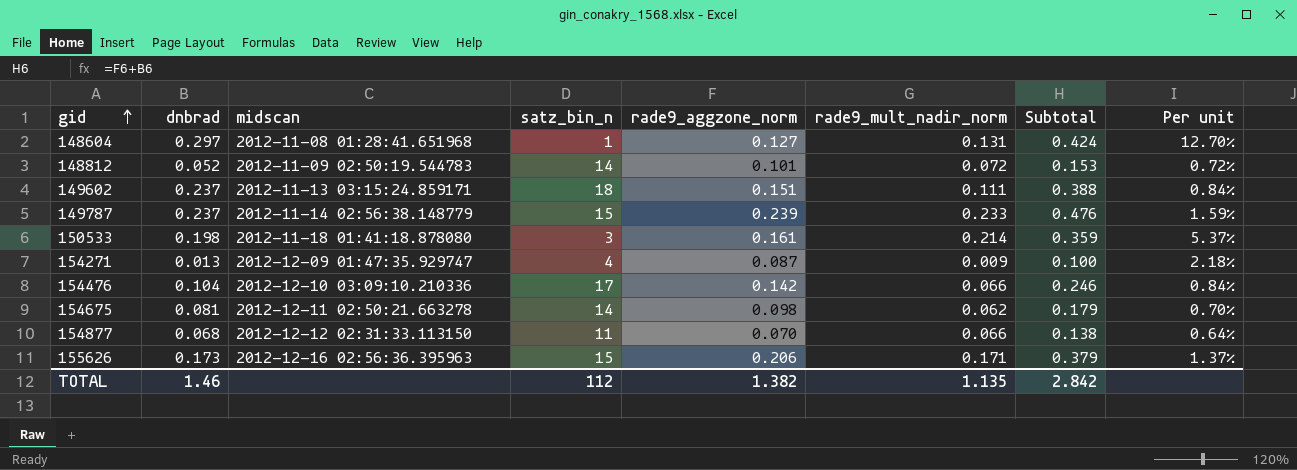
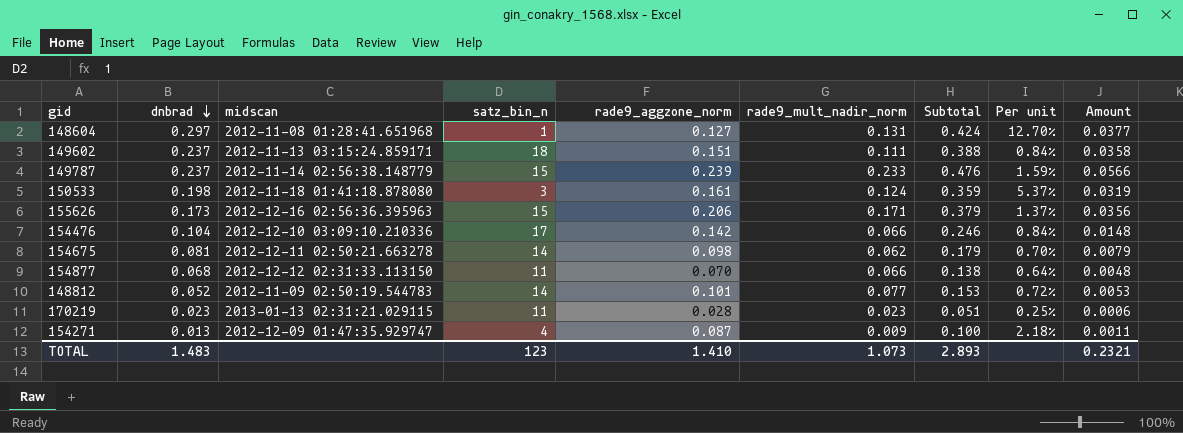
row order: gid ascending -> dnbrad descending
column Amount | formula: none -> [dnbrad] * [rade9_aggzone_norm]
150533 | rade9_mult_nadir_norm: 0.214 -> 0.124
148812 | rade9_mult_nadir_norm: 0.072 -> 0.077
row 170219: none -> 0.023 | 2013-01-13 02:31:21.029115 | 11 | 0.028 | 0.023 | 0.051 | 0.25% | 0.0006
TOTAL | dnbrad: 1.46 -> 1.483
TOTAL | satz_bin_n: 112 -> 123
TOTAL | rade9_aggzone_norm: 1.382 -> 1.410
TOTAL | rade9_mult_nadir_norm: 1.135 -> 1.073
TOTAL | Subtotal: 2.842 -> 2.893

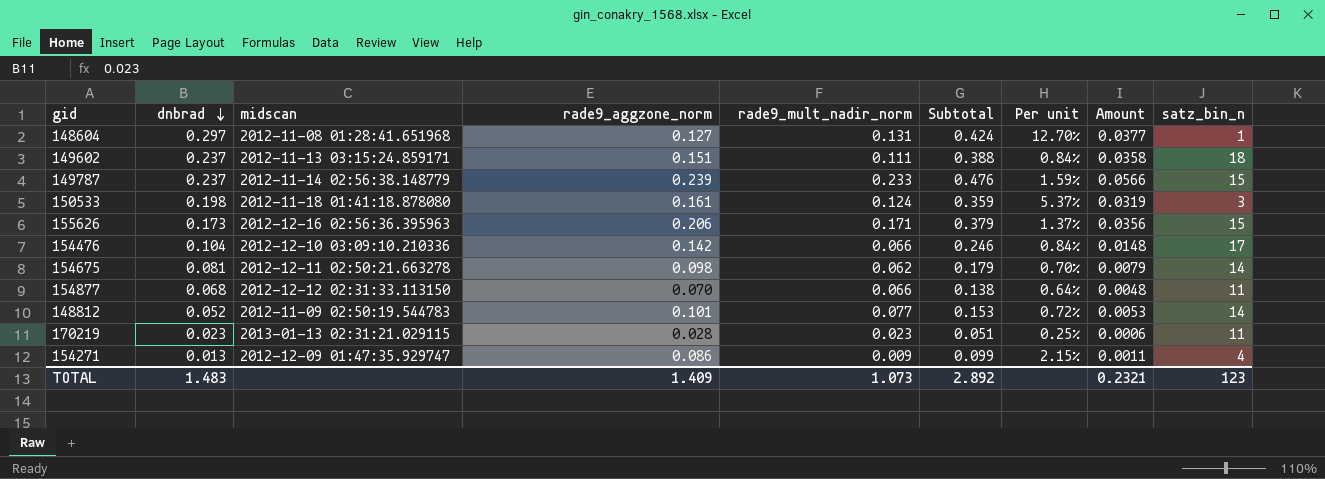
column satz_bin_n | position: 4 -> 9
154271 | rade9_aggzone_norm: 0.087 -> 0.086
154271 | Subtotal: 0.100 -> 0.099
154271 | Per unit: 2.18% -> 2.15%
TOTAL | rade9_aggzone_norm: 1.410 -> 1.409
TOTAL | Subtotal: 2.893 -> 2.892

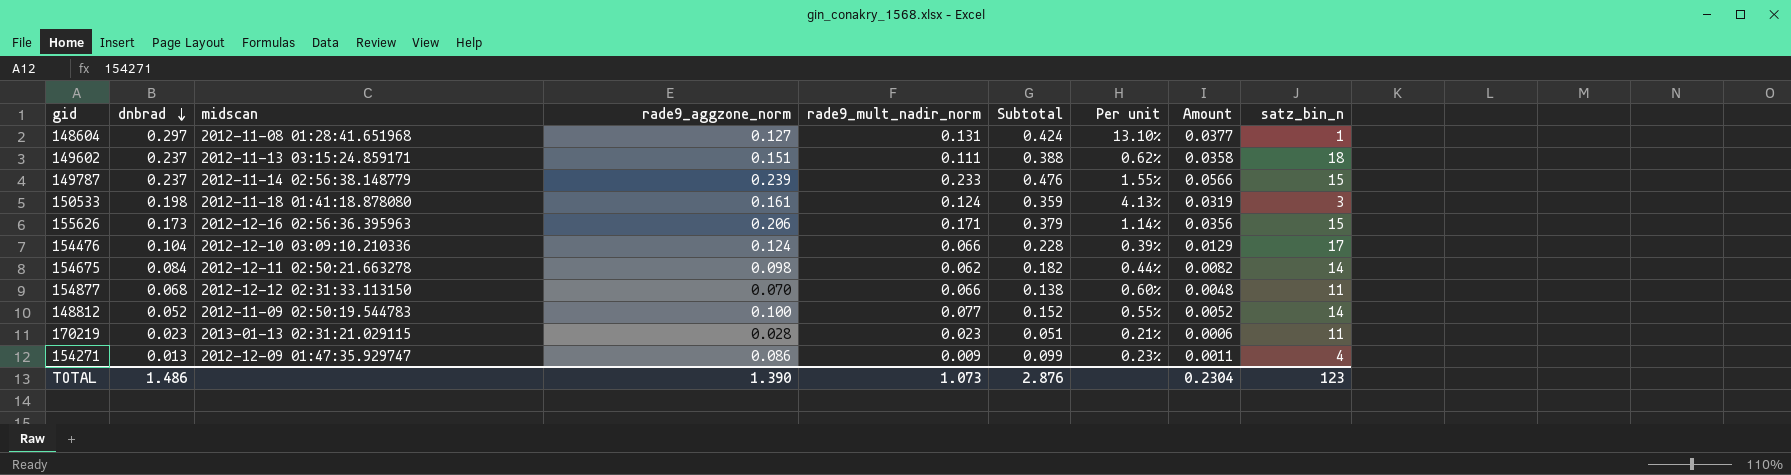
column Per unit | formula: [rade9_aggzone_norm] / [satz_bin_n] -> [rade9_mult_nadir_norm] / [satz_bin_n]
154476 | rade9_aggzone_norm: 0.142 -> 0.124
154476 | Subtotal: 0.246 -> 0.228
154476 | Amount: 0.0148 -> 0.0129
154675 | dnbrad: 0.081 -> 0.084
154675 | Subtotal: 0.179 -> 0.182
154675 | Amount: 0.0079 -> 0.0082
148812 | rade9_aggzone_norm: 0.101 -> 0.100
148812 | Subtotal: 0.153 -> 0.152
148812 | Amount: 0.0053 -> 0.0052
TOTAL | dnbrad: 1.483 -> 1.486
TOTAL | rade9_aggzone_norm: 1.409 -> 1.390
TOTAL | Subtotal: 2.892 -> 2.876
TOTAL | Amount: 0.2321 -> 0.2304

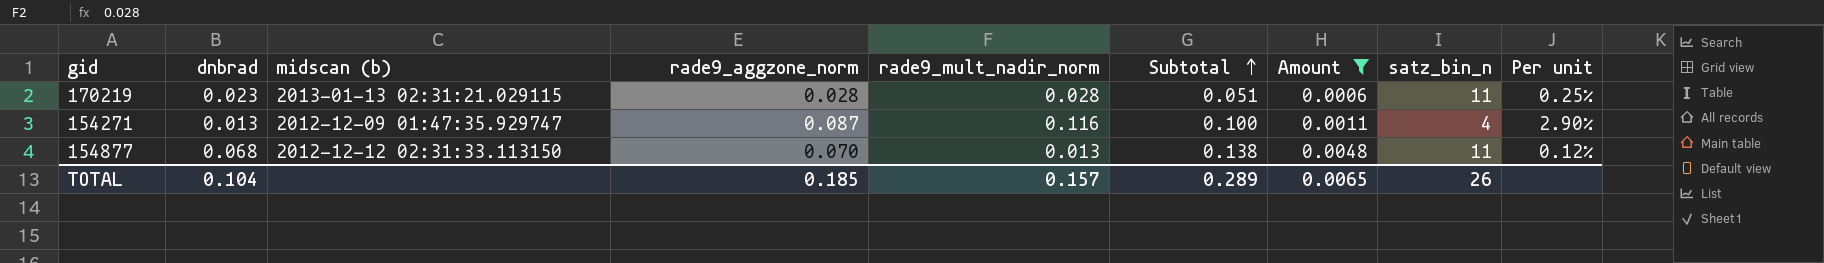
filter: none -> Amount <= 0.0048
row order: dnbrad descending -> Subtotal ascending
column name: midscan -> midscan (b)
column Per unit | position: 7 -> 9
170219 | rade9_mult_nadir_norm: 0.023 -> 0.028
170219 | Per unit: 0.21% -> 0.25%
154271 | rade9_aggzone_norm: 0.086 -> 0.087
154271 | rade9_mult_nadir_norm: 0.009 -> 0.116
154271 | Subtotal: 0.099 -> 0.100
154271 | Per unit: 0.23% -> 2.90%
154877 | rade9_mult_nadir_norm: 0.066 -> 0.013
154877 | Per unit: 0.60% -> 0.12%
TOTAL | dnbrad: 1.486 -> 0.104
TOTAL | rade9_aggzone_norm: 1.390 -> 0.185
TOTAL | rade9_mult_nadir_norm: 1.073 -> 0.157
TOTAL | Subtotal: 2.876 -> 0.289
TOTAL | Amount: 0.2304 -> 0.0065
TOTAL | satz_bin_n: 123 -> 26

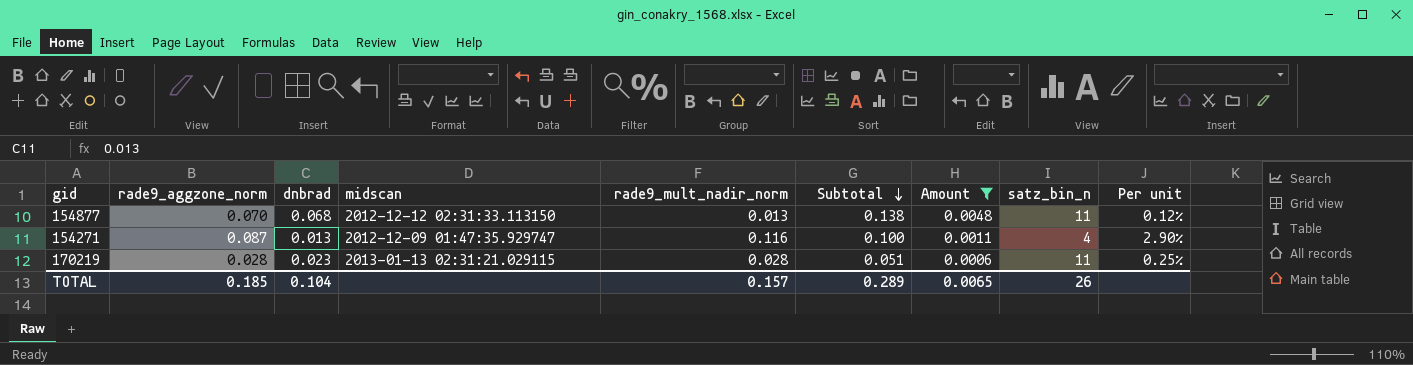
row order: Subtotal ascending -> Subtotal descending
column rade9_aggzone_norm | position: 4 -> 2
column name: midscan (b) -> midscan

